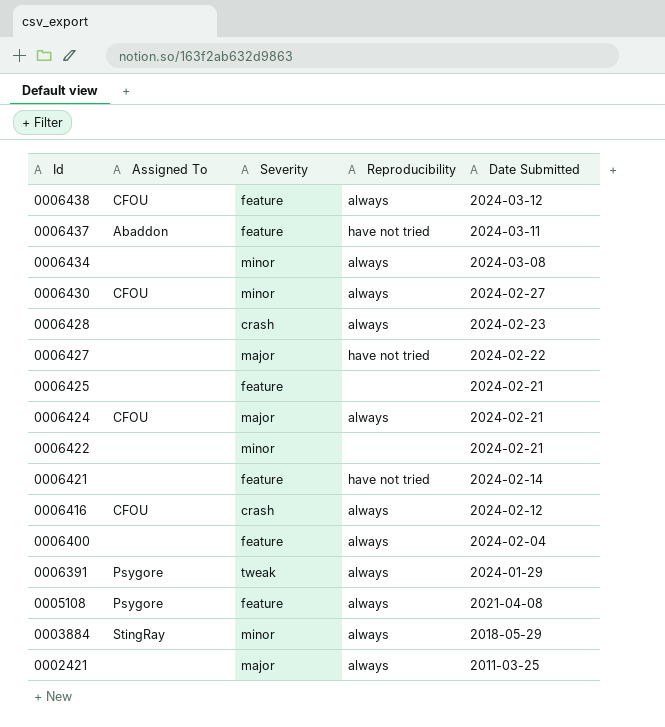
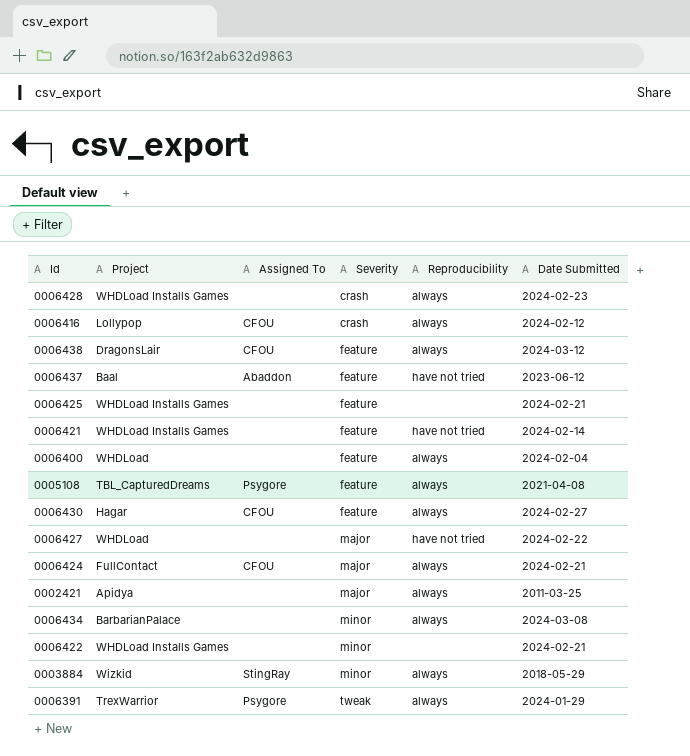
row order: Id descending -> Severity ascending
column Project | position: none -> 2
0006437 | Date Submitted: 2024-03-11 -> 2023-06-12
0006430 | Severity: minor -> feature

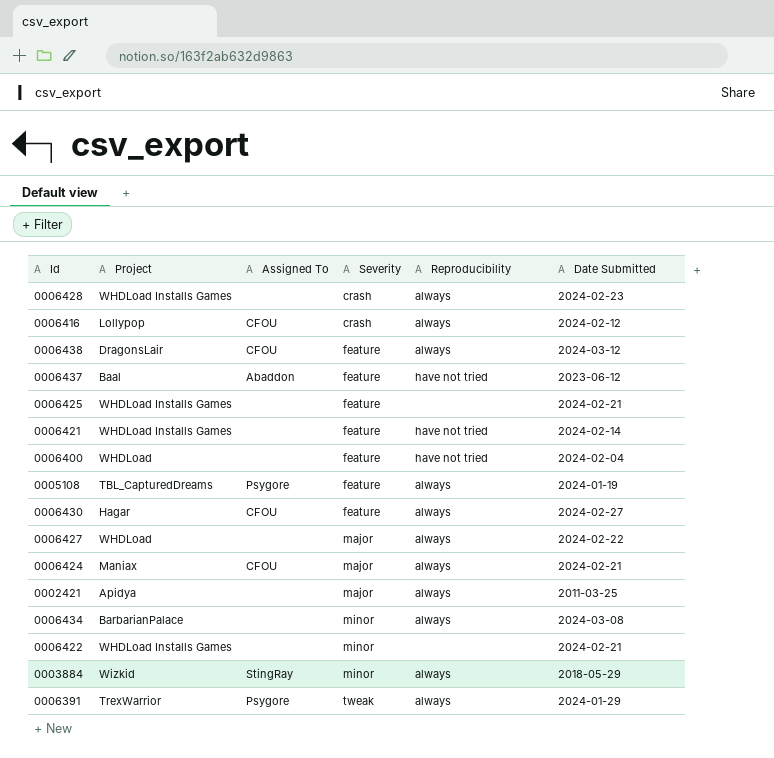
0006400 | Reproducibility: always -> have not tried
0005108 | Date Submitted: 2021-04-08 -> 2024-01-19
0006427 | Reproducibility: have not tried -> always
0006424 | Project: FullContact -> Maniax

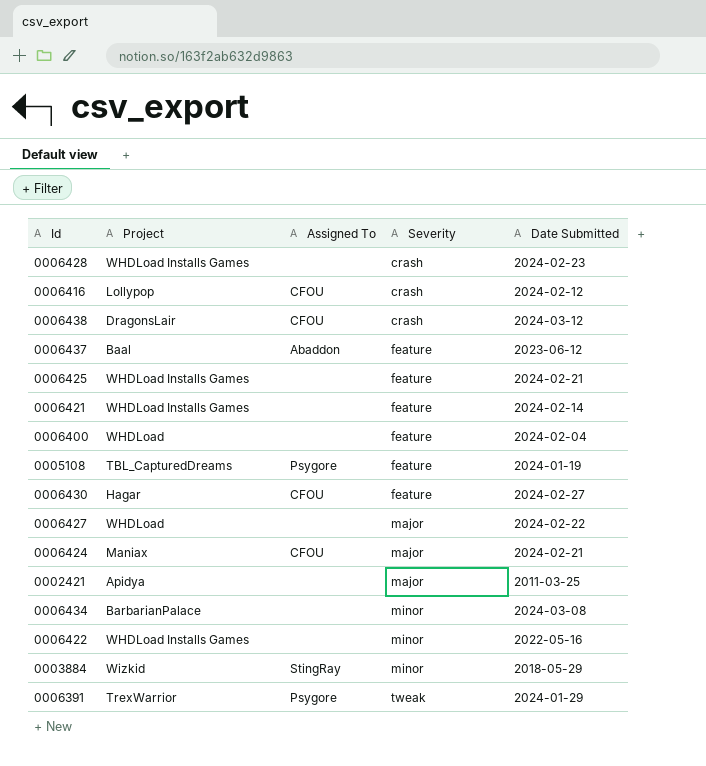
column Reproducibility | position: 5 -> none
0006438 | Severity: feature -> crash
0006422 | Date Submitted: 2024-02-21 -> 2022-05-16

